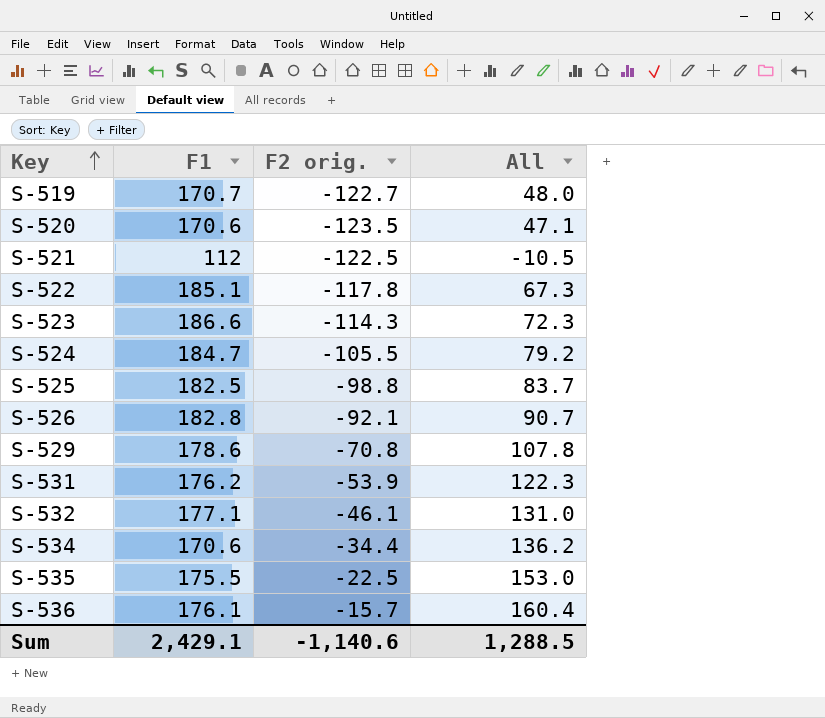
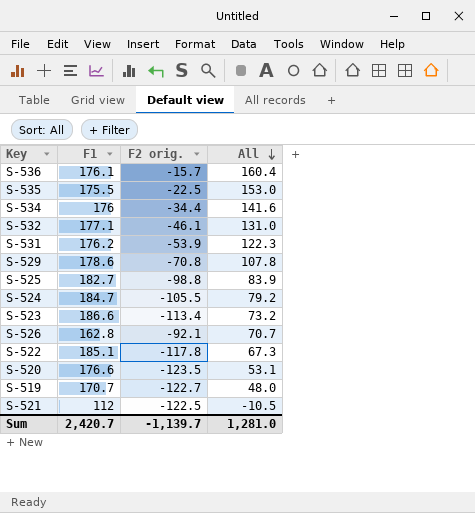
row order: Key ascending -> All descending
S-534 | F1: 170.6 -> 176
S-534 | All: 136.2 -> 141.6
S-525 | F1: 182.5 -> 182.7
S-525 | All: 83.7 -> 83.9
S-523 | F2 orig.: -114.3 -> -113.4
S-523 | All: 72.3 -> 73.2
S-526 | F1: 182.8 -> 162.8
S-526 | All: 90.7 -> 70.7
S-520 | F1: 170.6 -> 176.6
S-520 | All: 47.1 -> 53.1
Sum | F1: 2,429.1 -> 2,420.7
Sum | F2 orig.: -1,140.6 -> -1,139.7
Sum | All: 1,288.5 -> 1,281.0

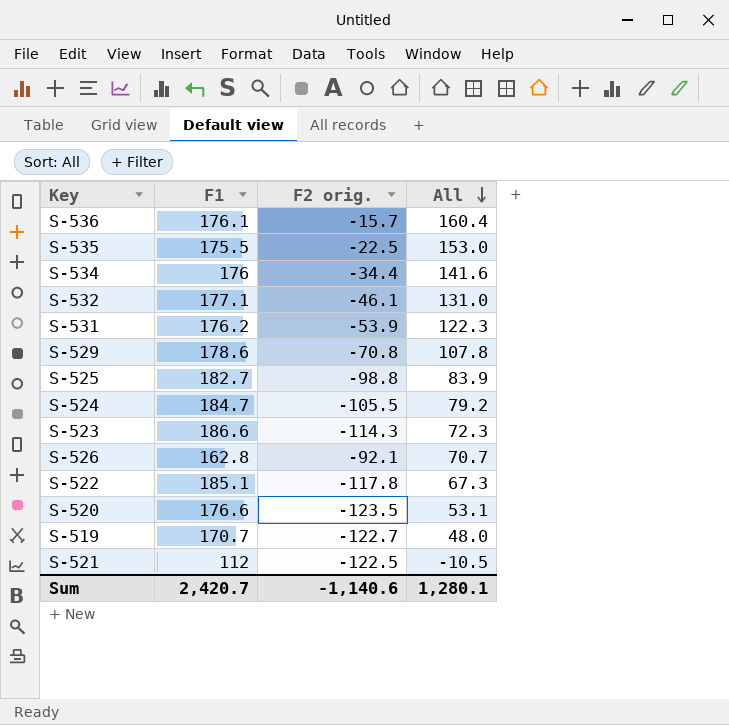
S-523 | F2 orig.: -113.4 -> -114.3
S-523 | All: 73.2 -> 72.3
Sum | F2 orig.: -1,139.7 -> -1,140.6
Sum | All: 1,281.0 -> 1,280.1

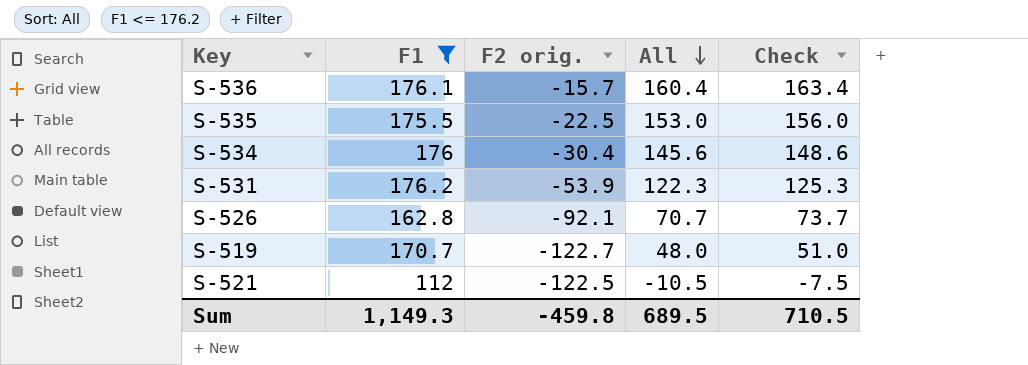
filter: none -> F1 <= 176.2
column Check | formula: none -> [All] + 3
S-534 | F2 orig.: -34.4 -> -30.4
S-534 | All: 141.6 -> 145.6
Sum | F1: 2,420.7 -> 1,149.3
Sum | F2 orig.: -1,140.6 -> -459.8
Sum | All: 1,280.1 -> 689.5

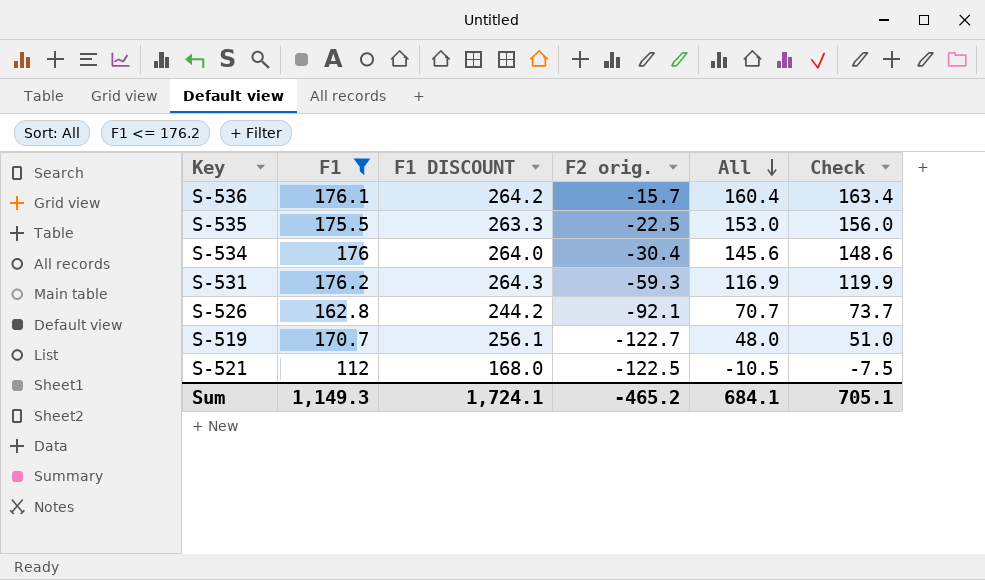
column F1 DISCOUNT | formula: none -> [F1] * 1.5
S-531 | F2 orig.: -53.9 -> -59.3
S-531 | All: 122.3 -> 116.9
S-531 | Check: 125.3 -> 119.9
Sum | F2 orig.: -459.8 -> -465.2
Sum | All: 689.5 -> 684.1
Sum | Check: 710.5 -> 705.1

